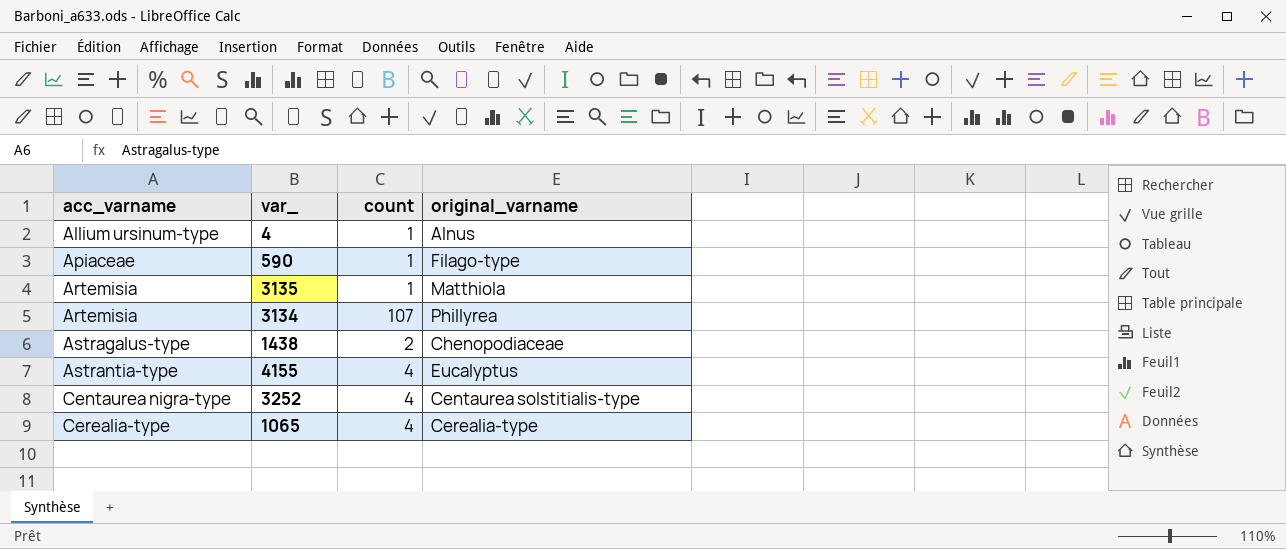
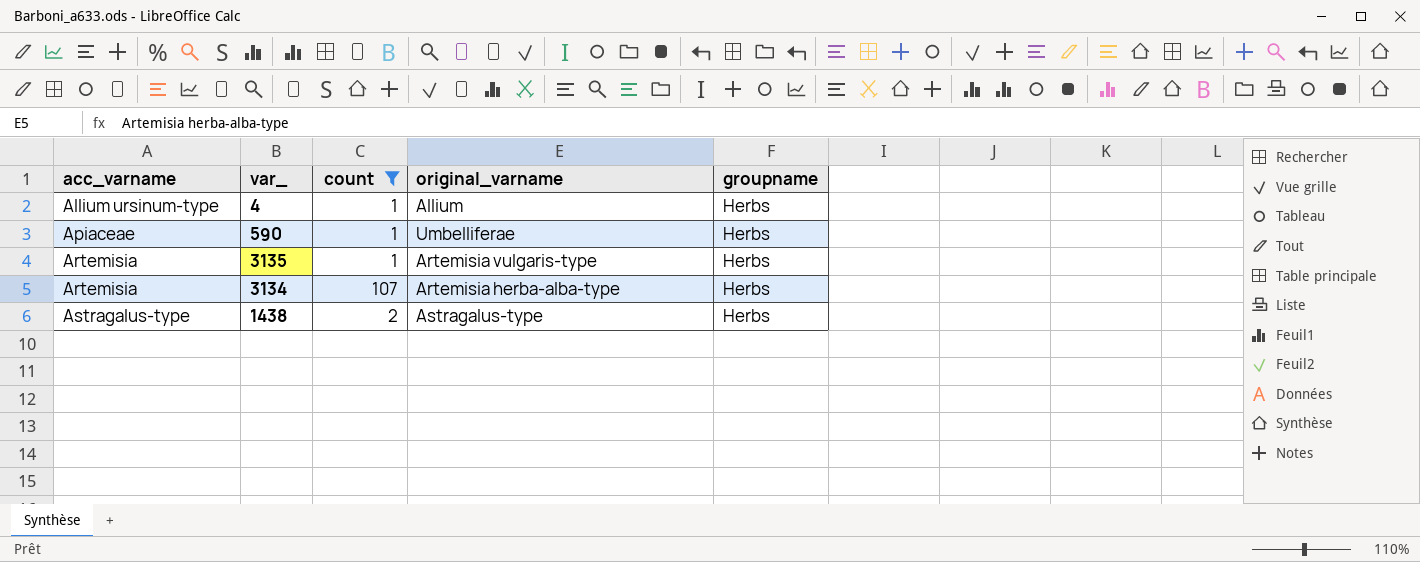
filter: none -> count != 4
column groupname | position: none -> 5
4 | original_varname: Alnus -> Allium
590 | original_varname: Filago-type -> Umbelliferae
3135 | original_varname: Matthiola -> Artemisia vulgaris-type
3134 | original_varname: Phillyrea -> Artemisia herba-alba-type
1438 | original_varname: Chenopodiaceae -> Astragalus-type

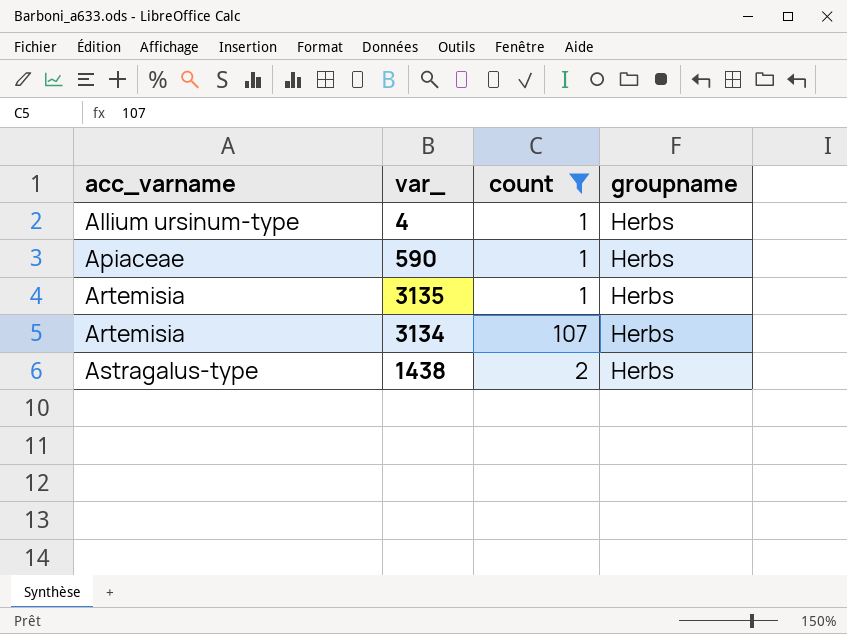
column original_varname | position: 4 -> none

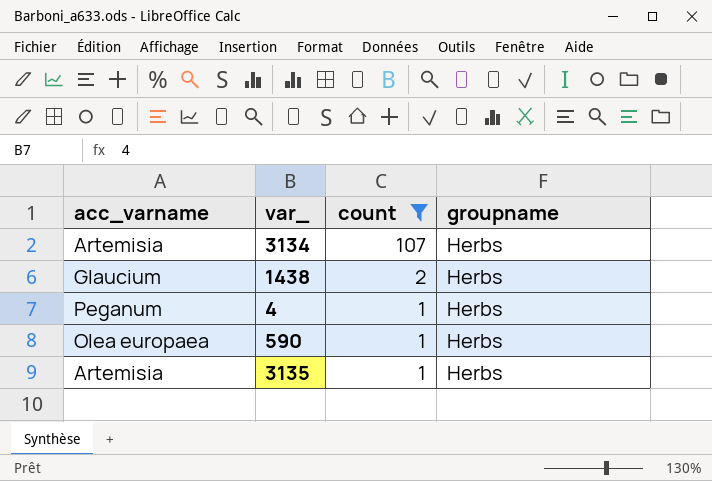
row order: acc_varname ascending -> count descending
1438 | acc_varname: Astragalus-type -> Glaucium
4 | acc_varname: Allium ursinum-type -> Peganum
590 | acc_varname: Apiaceae -> Olea europaea

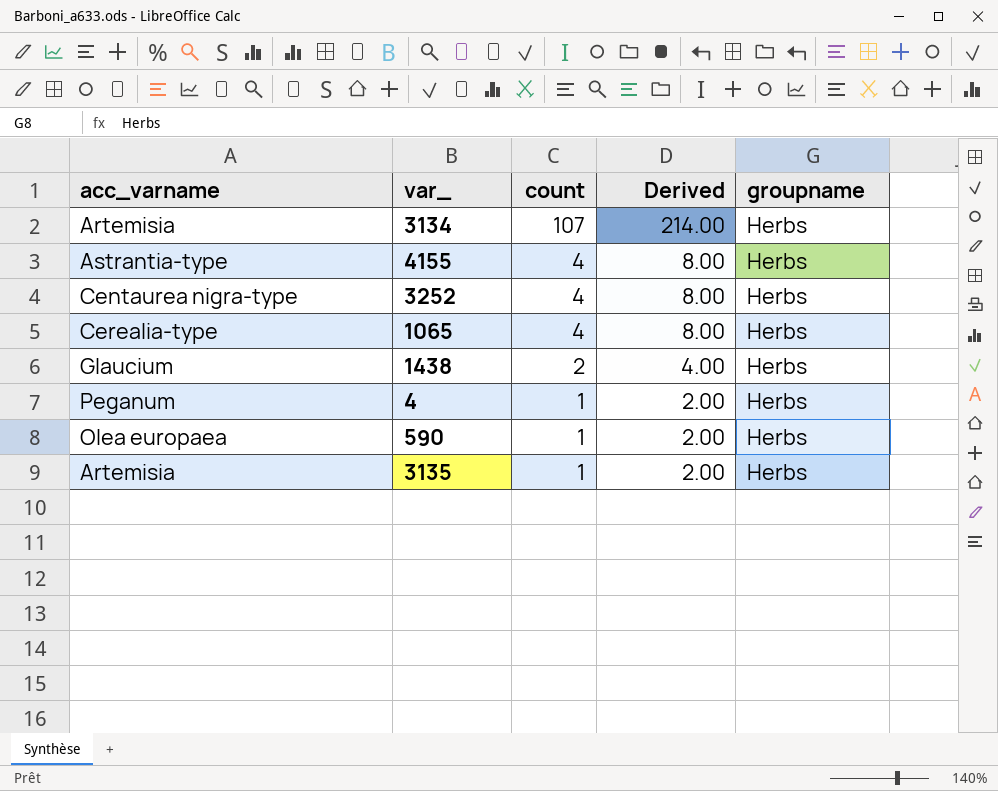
filter: count != 4 -> none
column Derived | formula: none -> [count] * 2

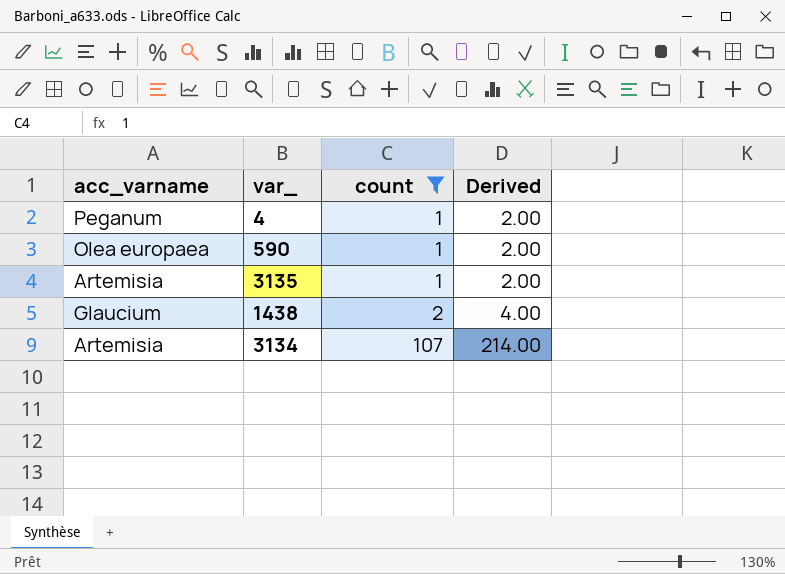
filter: none -> count != 4
row order: count descending -> count ascending
column groupname | position: 5 -> none

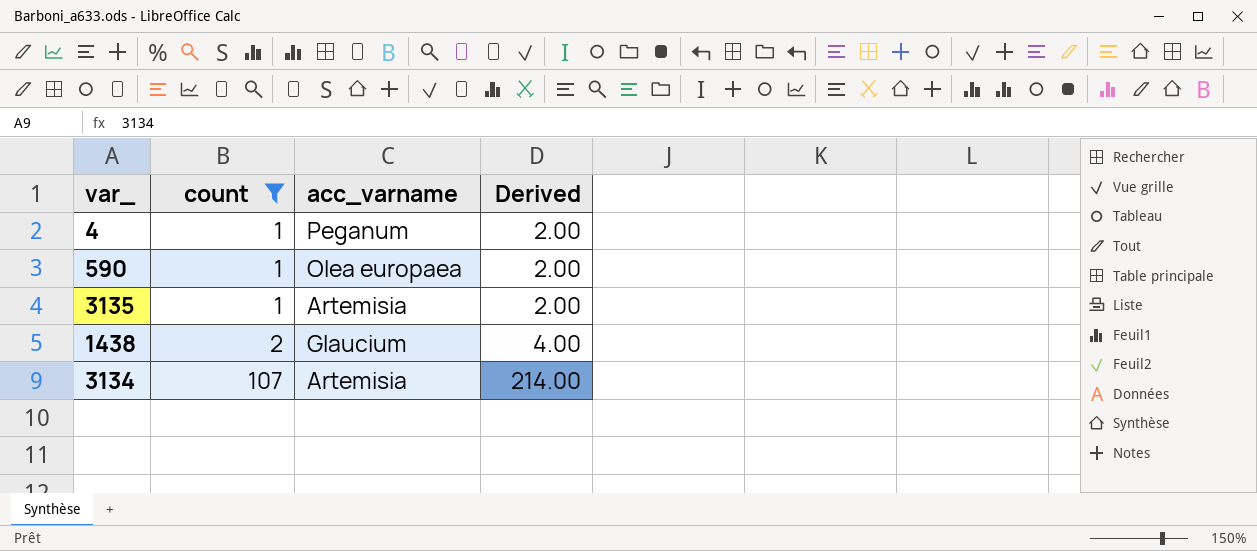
column acc_varname | position: 1 -> 3

